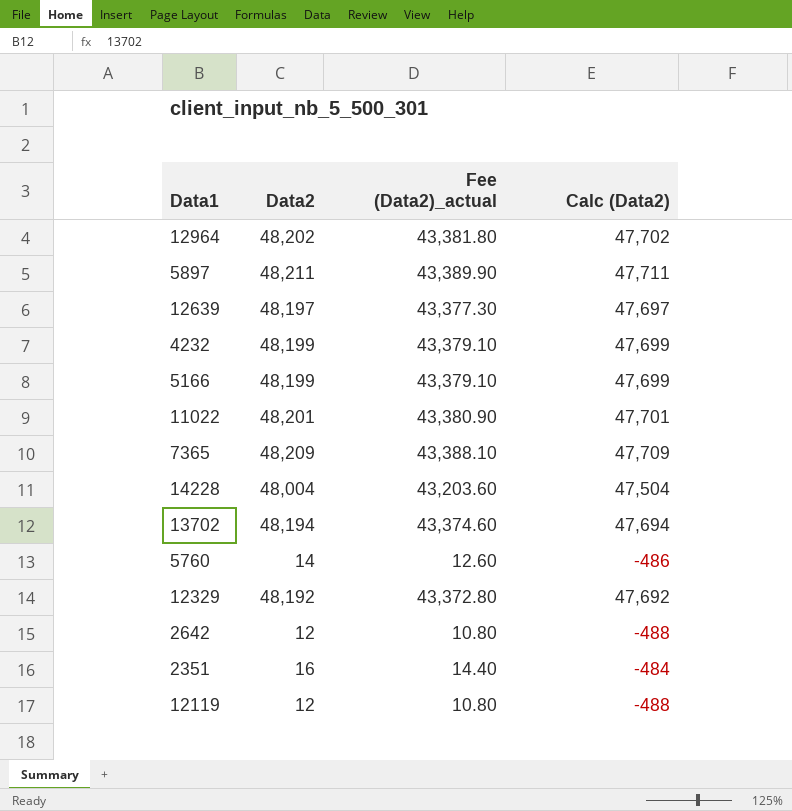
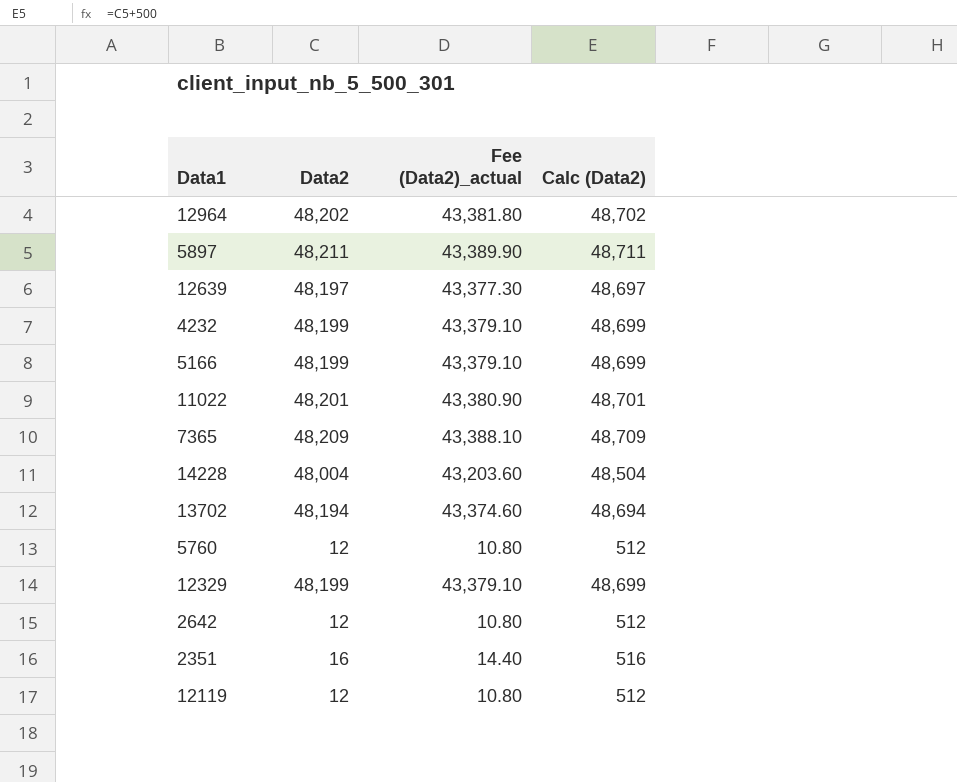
column Calc (Data2) | formula: [Data2] - 500 -> [Data2] + 500
5760 | Data2: 14 -> 12
5760 | Fee (Data2)_actual: 12.60 -> 10.80
12329 | Data2: 48,192 -> 48,199
12329 | Fee (Data2)_actual: 43,372.80 -> 43,379.10

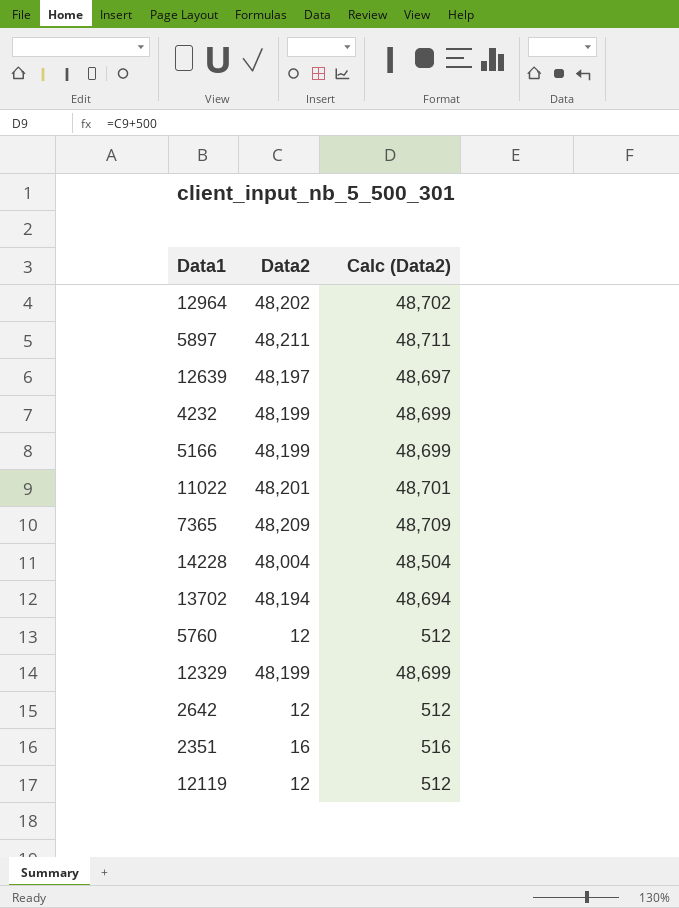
column Fee (Data2)_actual | formula: [Data2] * 0.9 -> none

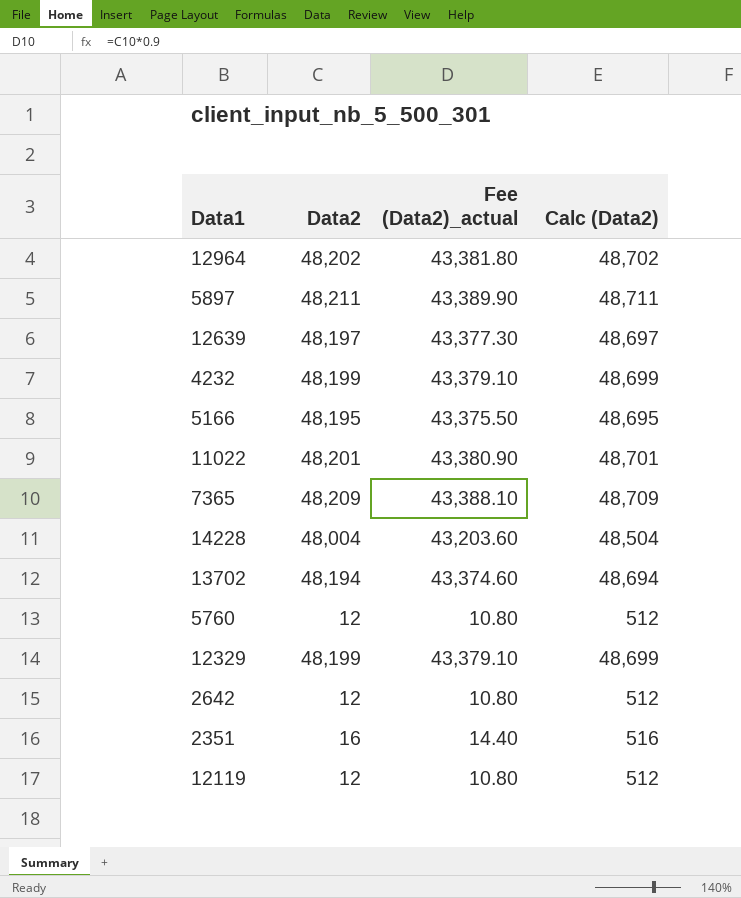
column Fee (Data2)_actual | formula: none -> [Data2] * 0.9
5166 | Data2: 48,199 -> 48,195
5166 | Calc (Data2): 48,699 -> 48,695

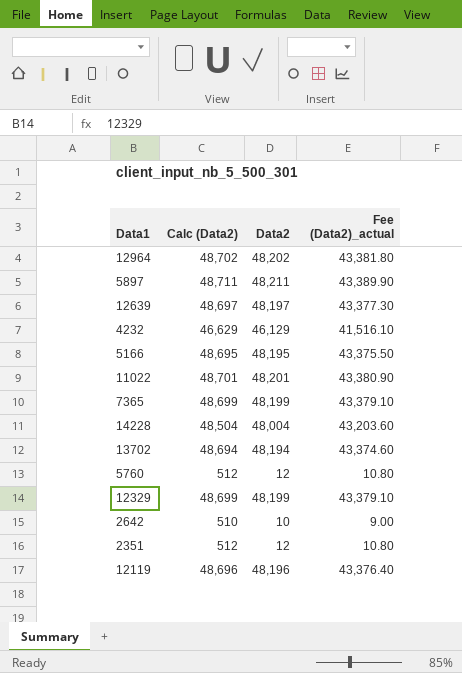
column Calc (Data2) | position: 4 -> 2
4232 | Calc (Data2): 48,699 -> 46,629
4232 | Data2: 48,199 -> 46,129
4232 | Fee (Data2)_actual: 43,379.10 -> 41,516.10
7365 | Calc (Data2): 48,709 -> 48,699
7365 | Data2: 48,209 -> 48,199
7365 | Fee (Data2)_actual: 43,388.10 -> 43,379.10
2642 | Calc (Data2): 512 -> 510
2642 | Data2: 12 -> 10
2642 | Fee (Data2)_actual: 10.80 -> 9.00
2351 | Calc (Data2): 516 -> 512
2351 | Data2: 16 -> 12
2351 | Fee (Data2)_actual: 14.40 -> 10.80
12119 | Calc (Data2): 512 -> 48,696
12119 | Data2: 12 -> 48,196
12119 | Fee (Data2)_actual: 10.80 -> 43,376.40

